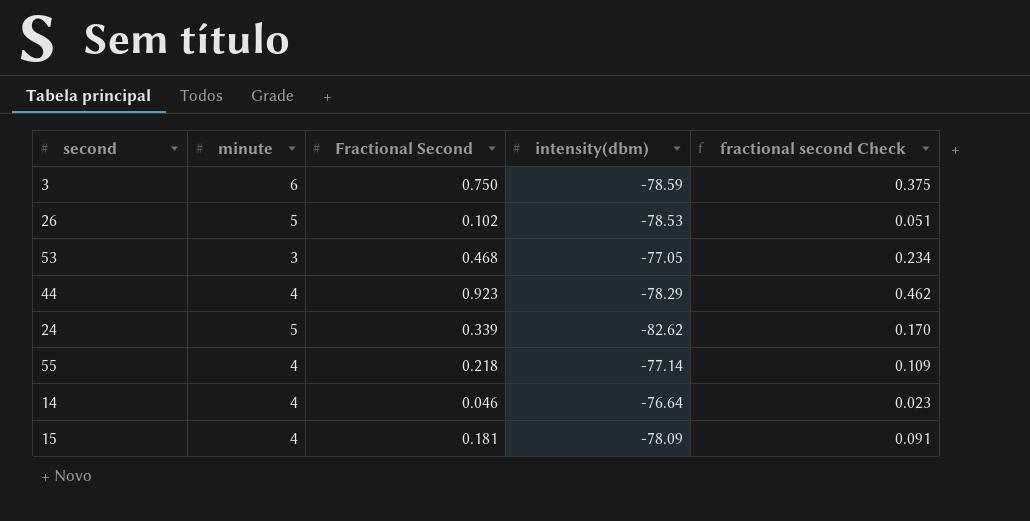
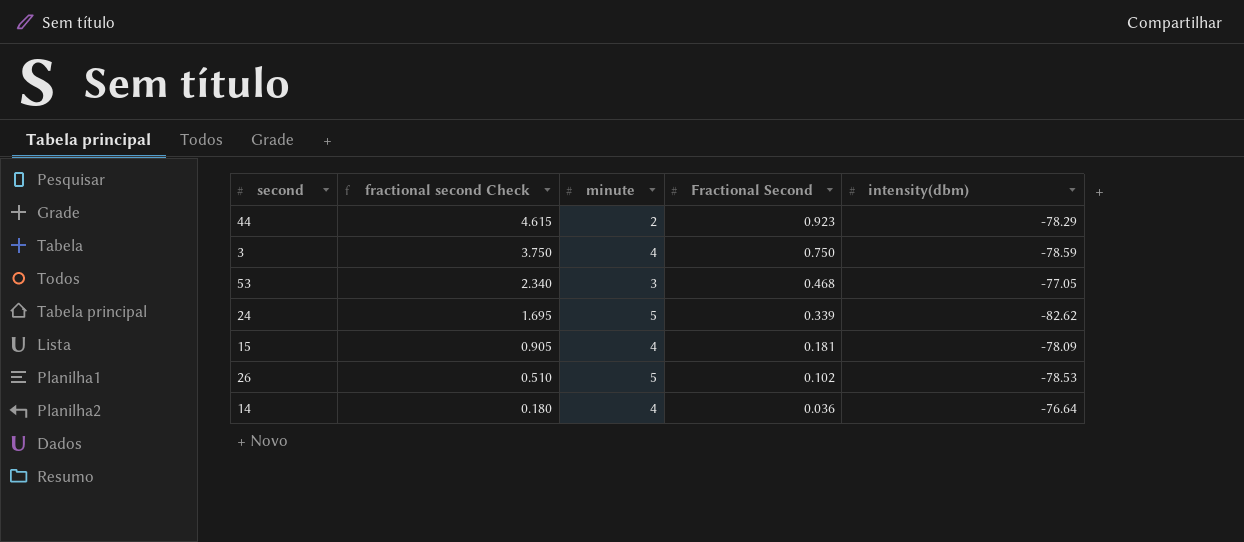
row order: none -> fractional second Check descending
column fractional second Check | formula: [Fractional Second] * 0.5 -> [Fractional Second] * 5
column fractional second Check | position: 5 -> 2
row 55: 4 | 0.218 | -77.14 | 0.109 -> none
44 | minute: 4 -> 2
3 | minute: 6 -> 4
14 | Fractional Second: 0.046 -> 0.036

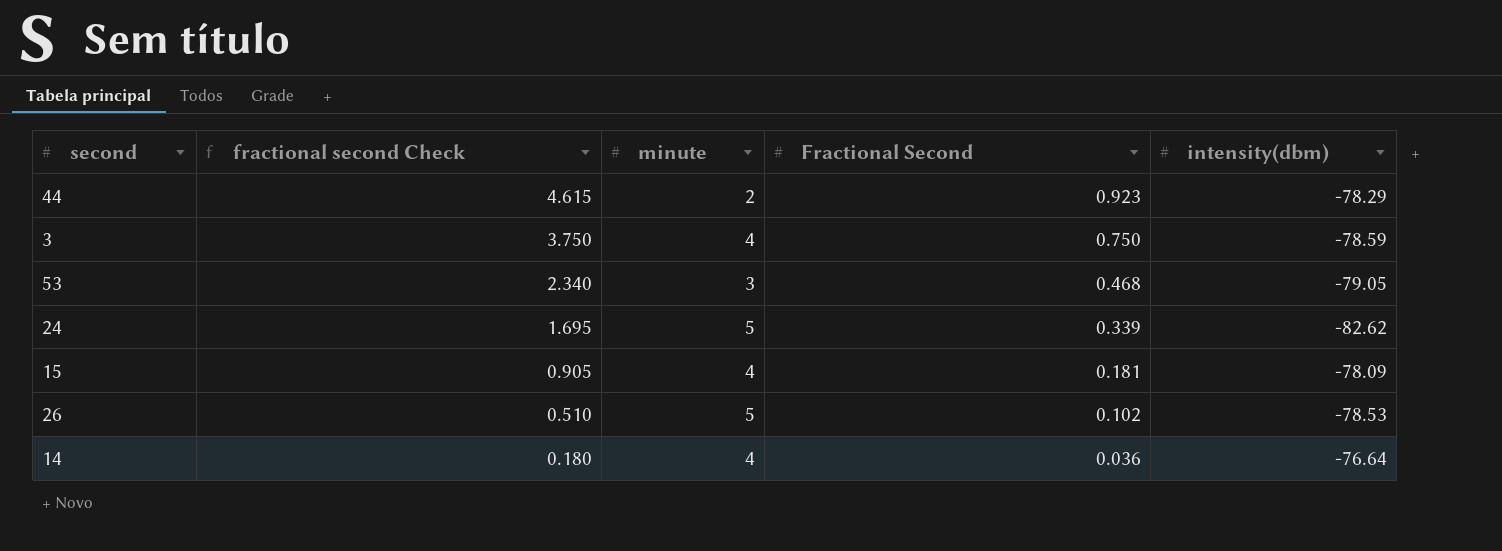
53 | intensity(dbm): -77.05 -> -79.05

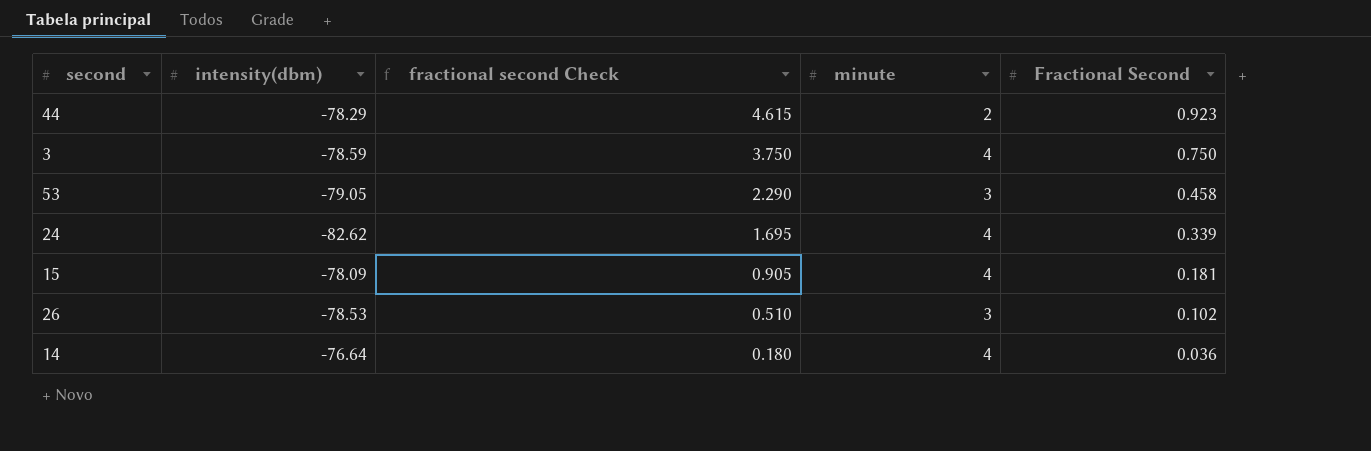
column intensity(dbm) | position: 5 -> 2
53 | fractional second Check: 2.340 -> 2.290
53 | Fractional Second: 0.468 -> 0.458
24 | minute: 5 -> 4
26 | minute: 5 -> 3

